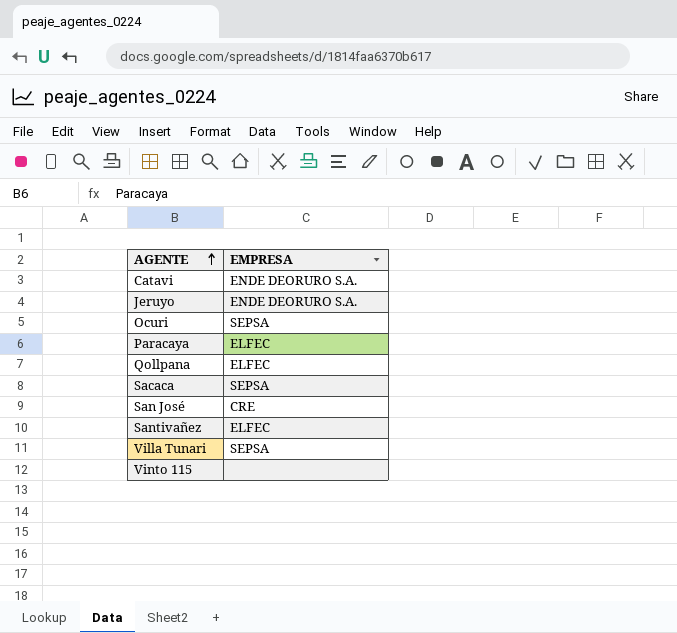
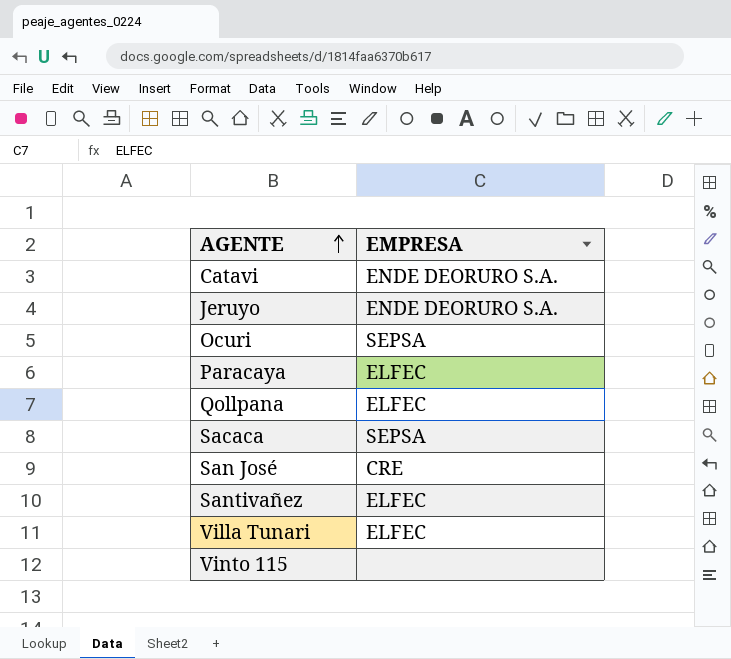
Villa Tunari | EMPRESA: SEPSA -> ELFEC

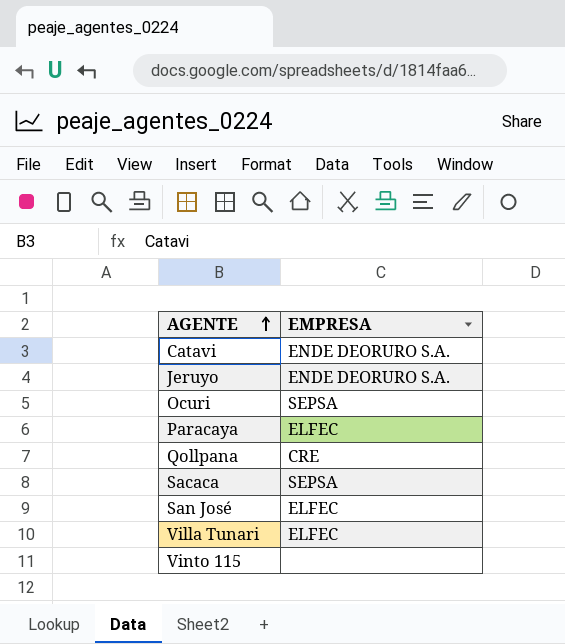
row Santivañez: ELFEC -> none
Qollpana | EMPRESA: ELFEC -> CRE
San José | EMPRESA: CRE -> ELFEC

